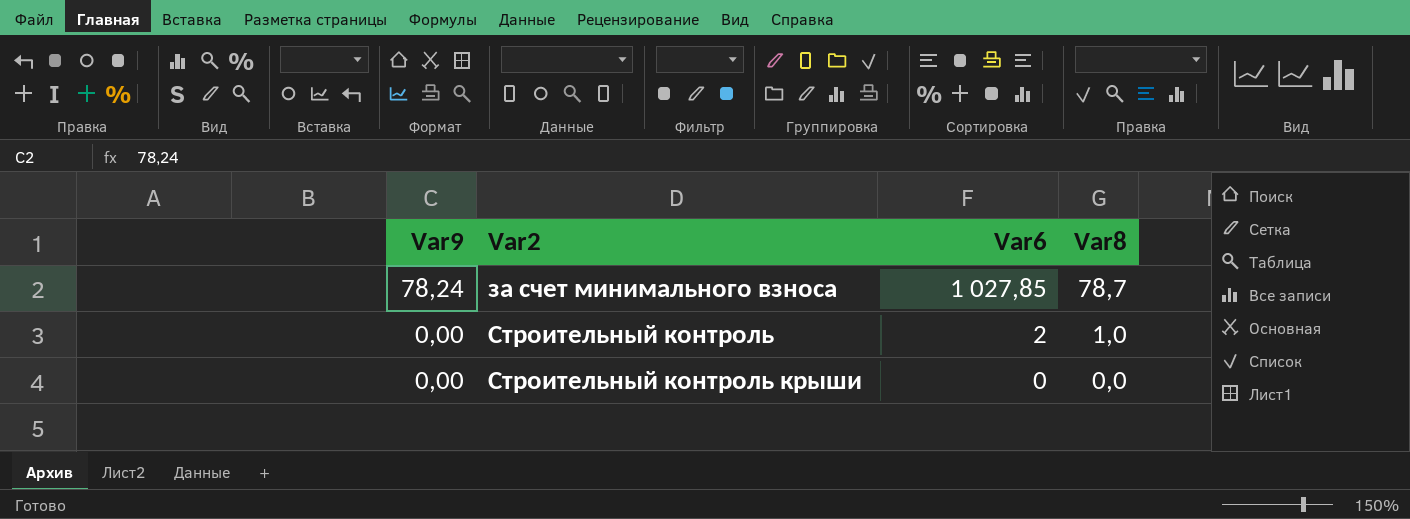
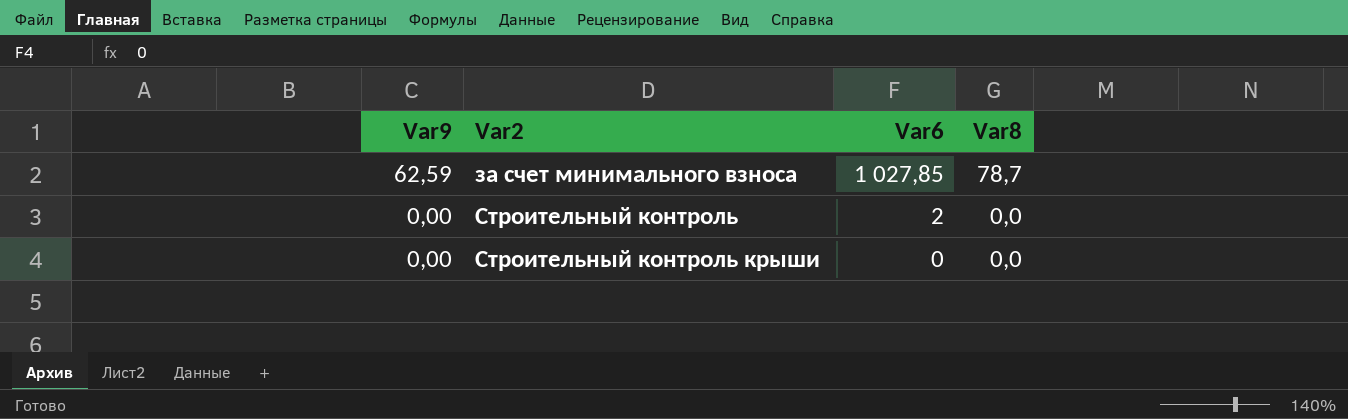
за счет минимального взноса | Var9: 78,24 -> 62,59
Строительный контроль | Var8: 1,0 -> 0,0

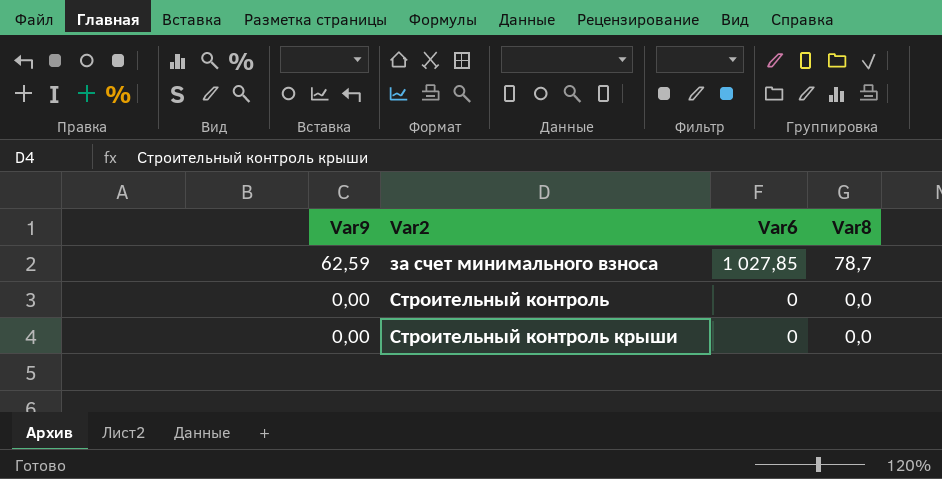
Строительный контроль | Var6: 2 -> 0

